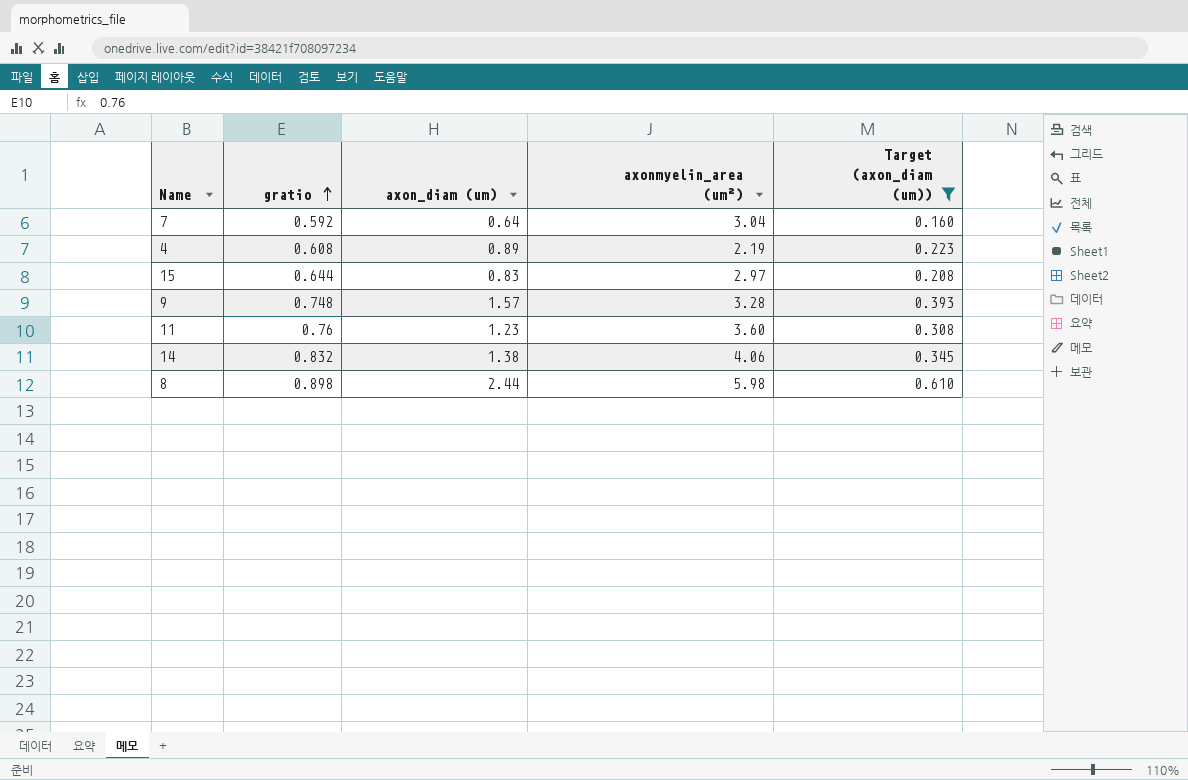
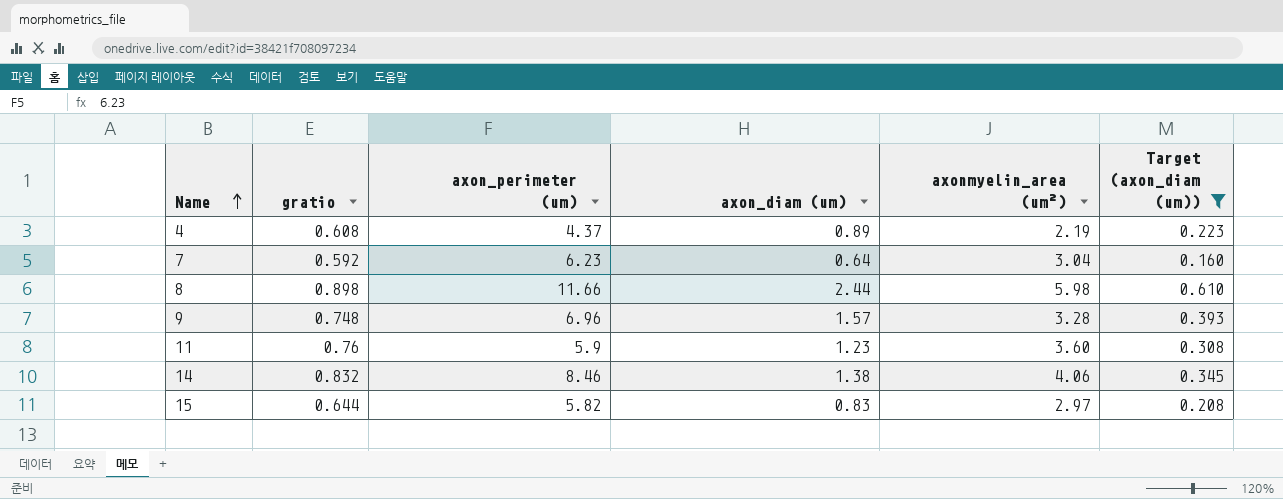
row order: gratio ascending -> Name ascending
column axon_perimeter (um) | position: none -> 3

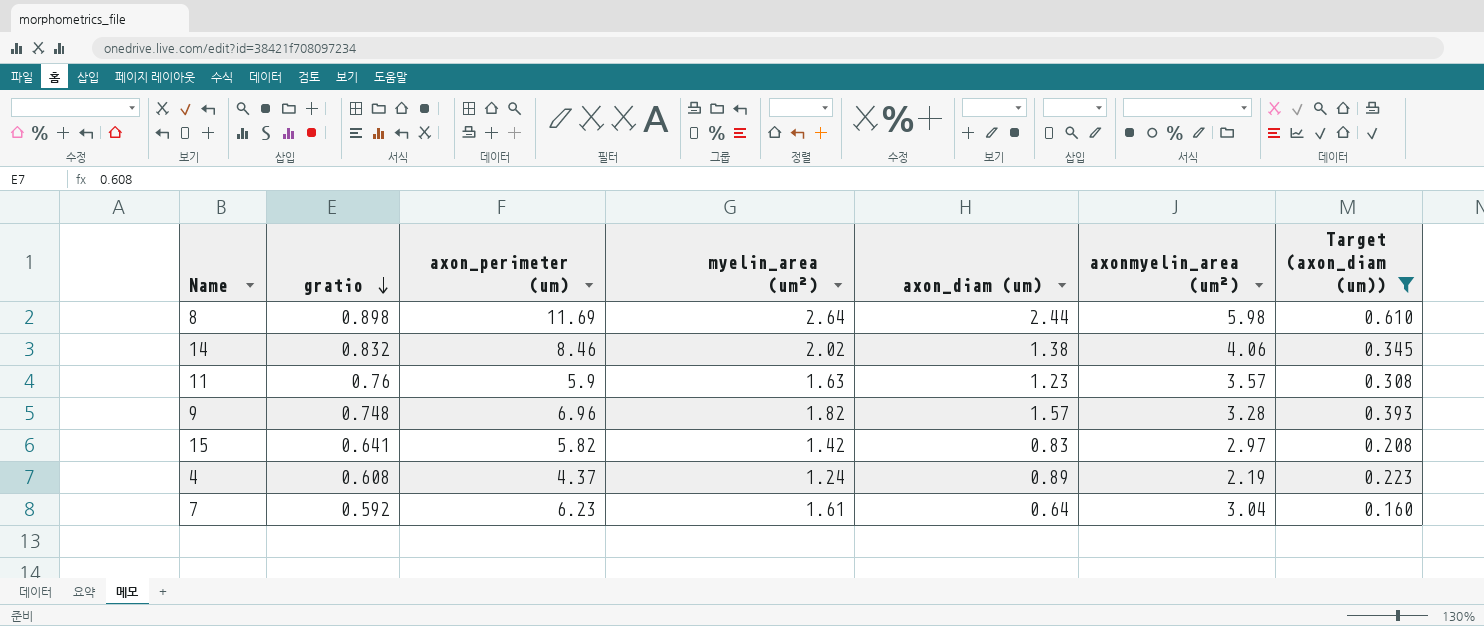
row order: Name ascending -> gratio descending
column myelin_area (um²) | position: none -> 4
8 | axon_perimeter (um): 11.66 -> 11.69
11 | axonmyelin_area (um²): 3.60 -> 3.57
15 | gratio: 0.644 -> 0.641

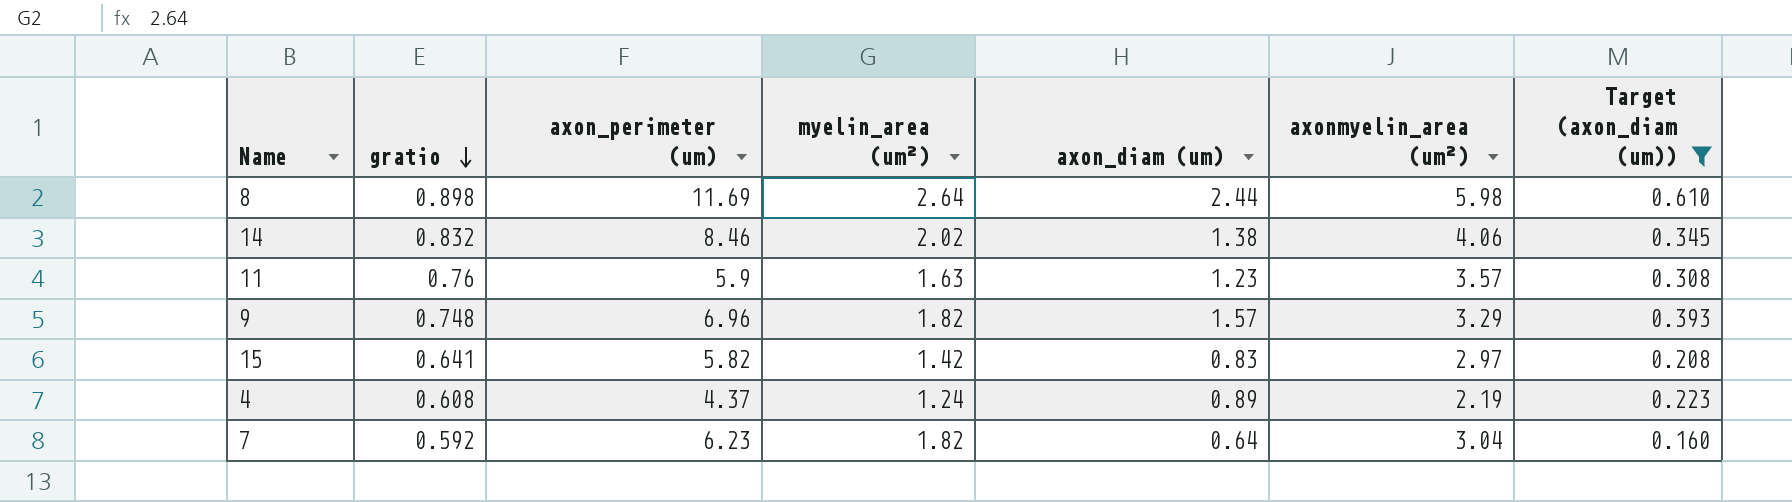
9 | axonmyelin_area (um²): 3.28 -> 3.29
7 | myelin_area (um²): 1.61 -> 1.82

